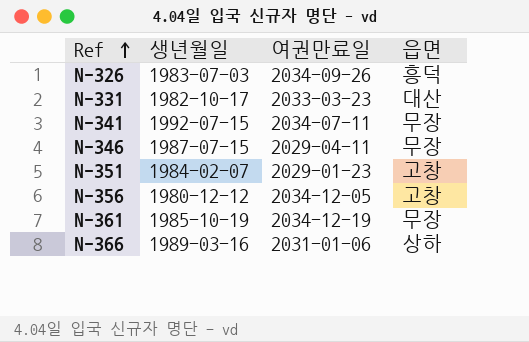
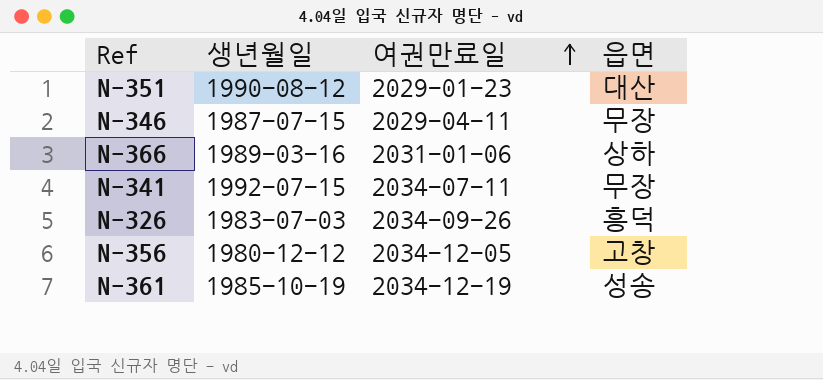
row order: Ref ascending -> 여권만료일 ascending
row N-331: 1982-10-17 | 2033-03-23 | 대산 -> none
N-351 | 생년월일: 1984-02-07 -> 1990-08-12
N-351 | 읍면: 고창 -> 대산
N-361 | 읍면: 무장 -> 성송

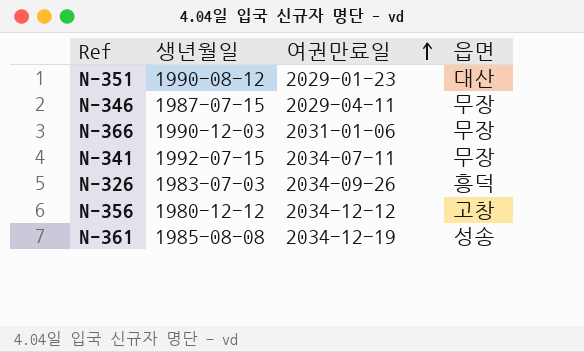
N-366 | 생년월일: 1989-03-16 -> 1990-12-03
N-366 | 읍면: 상하 -> 무장
N-356 | 여권만료일: 2034-12-05 -> 2034-12-12
N-361 | 생년월일: 1985-10-19 -> 1985-08-08

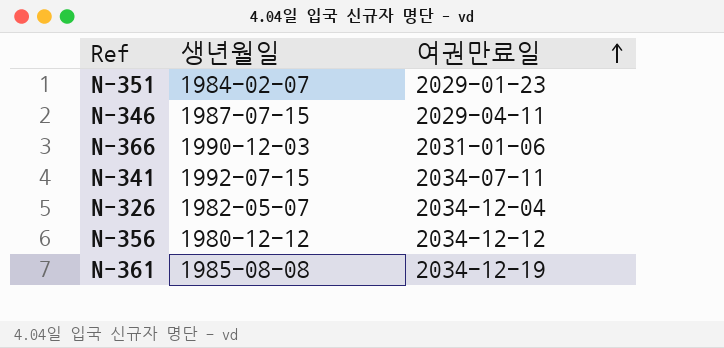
column 읍면 | position: 4 -> none
N-351 | 생년월일: 1990-08-12 -> 1984-02-07
N-326 | 생년월일: 1983-07-03 -> 1982-05-07
N-326 | 여권만료일: 2034-09-26 -> 2034-12-04

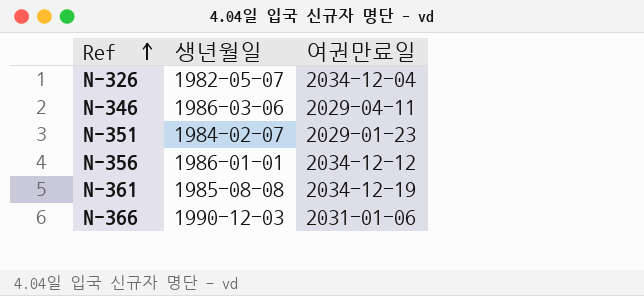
row order: 여권만료일 ascending -> Ref ascending
row N-341: 1992-07-15 | 2034-07-11 -> none
N-346 | 생년월일: 1987-07-15 -> 1986-03-06
N-356 | 생년월일: 1980-12-12 -> 1986-01-01

